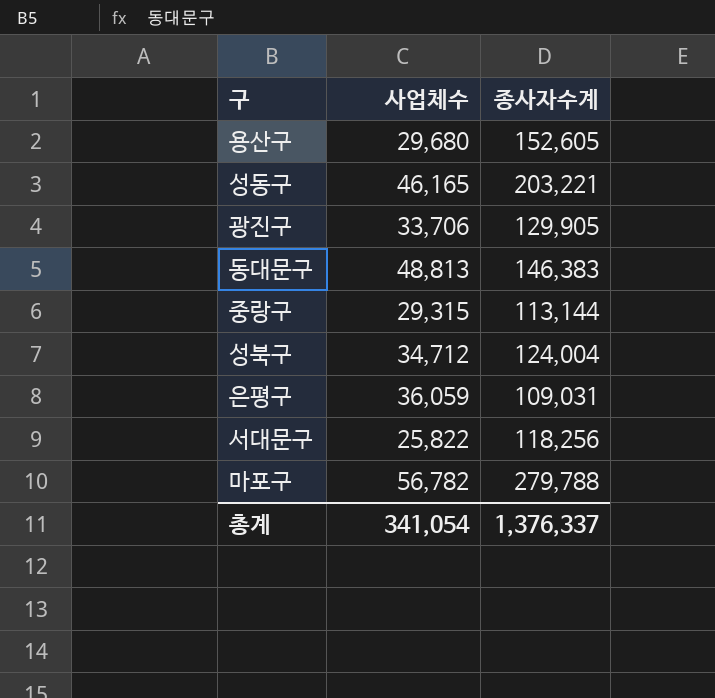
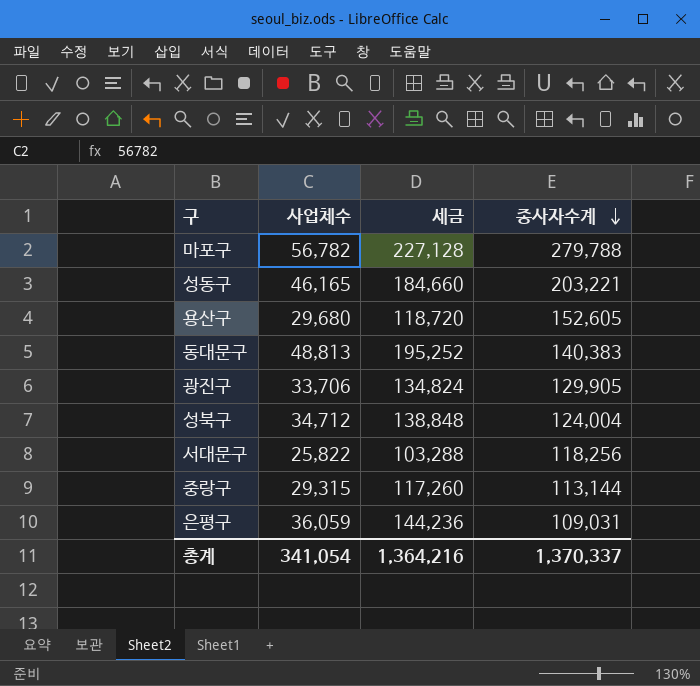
row order: none -> 종사자수계 descending
column 세금 | formula: none -> [사업체수] * 4
동대문구 | 종사자수계: 146,383 -> 140,383
총계 | 종사자수계: 1,376,337 -> 1,370,337

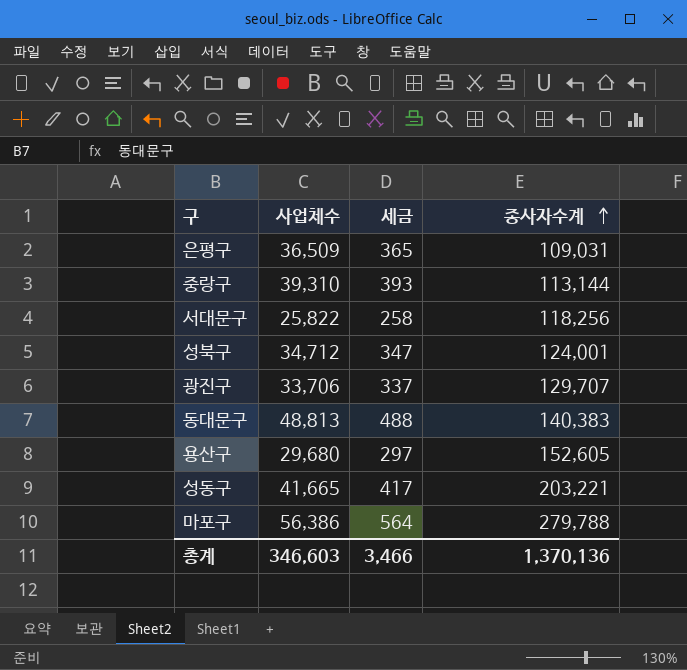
row order: 종사자수계 descending -> 종사자수계 ascending
column 세금 | formula: [사업체수] * 4 -> [사업체수] * 0.01
은평구 | 사업체수: 36,059 -> 36,509
중랑구 | 사업체수: 29,315 -> 39,310
성북구 | 종사자수계: 124,004 -> 124,001
광진구 | 종사자수계: 129,905 -> 129,707
성동구 | 사업체수: 46,165 -> 41,665
마포구 | 사업체수: 56,782 -> 56,386
총계 | 사업체수: 341,054 -> 346,603
총계 | 세금: 1,364,216 -> 3,466
총계 | 종사자수계: 1,370,337 -> 1,370,136

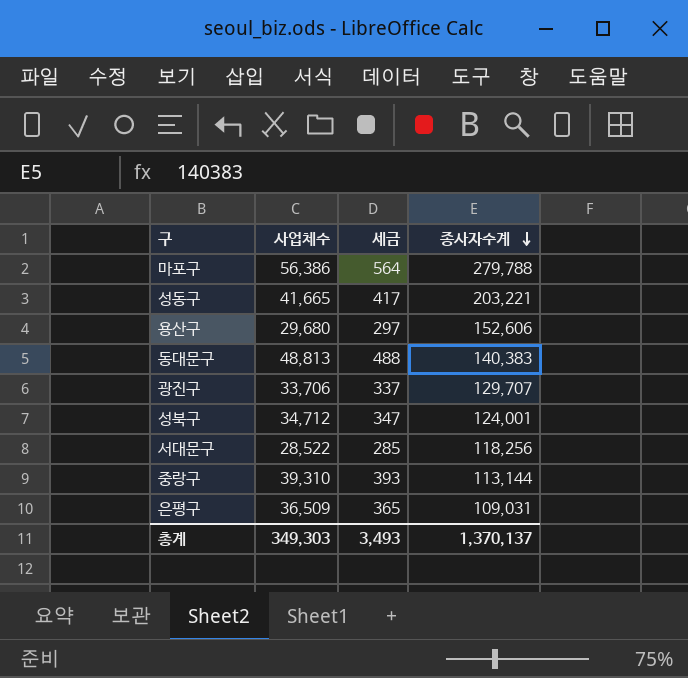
row order: 종사자수계 ascending -> 종사자수계 descending
용산구 | 종사자수계: 152,605 -> 152,606
서대문구 | 사업체수: 25,822 -> 28,522
서대문구 | 세금: 258 -> 285
총계 | 사업체수: 346,603 -> 349,303
총계 | 세금: 3,466 -> 3,493
총계 | 종사자수계: 1,370,136 -> 1,370,137

